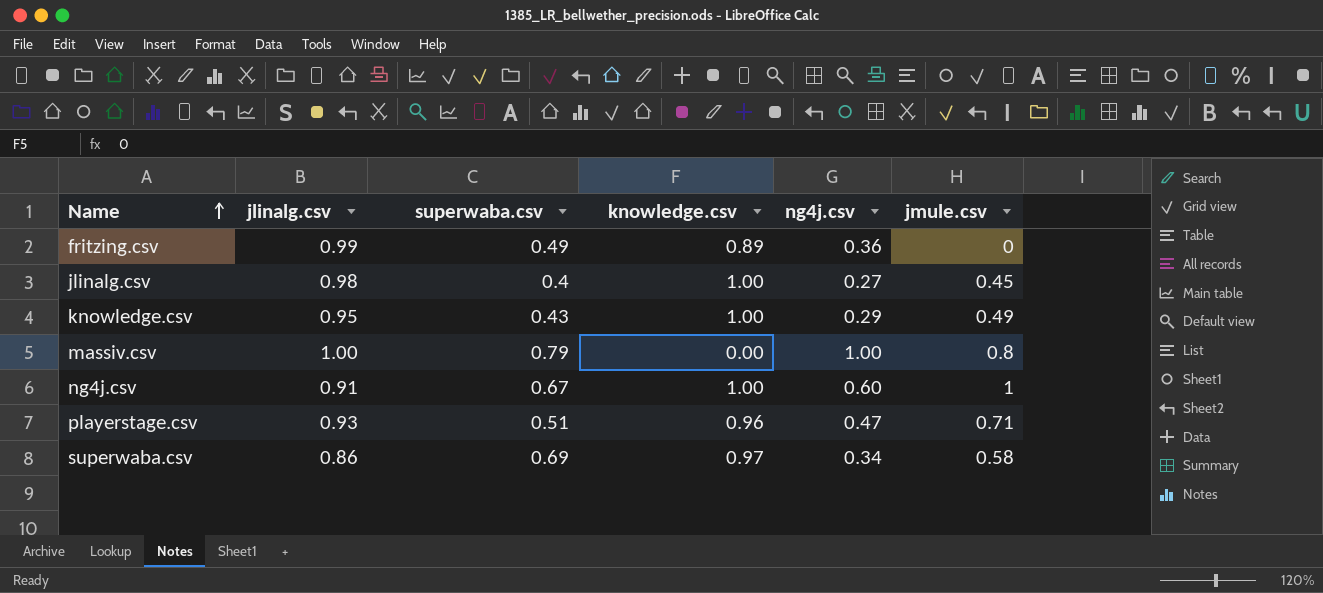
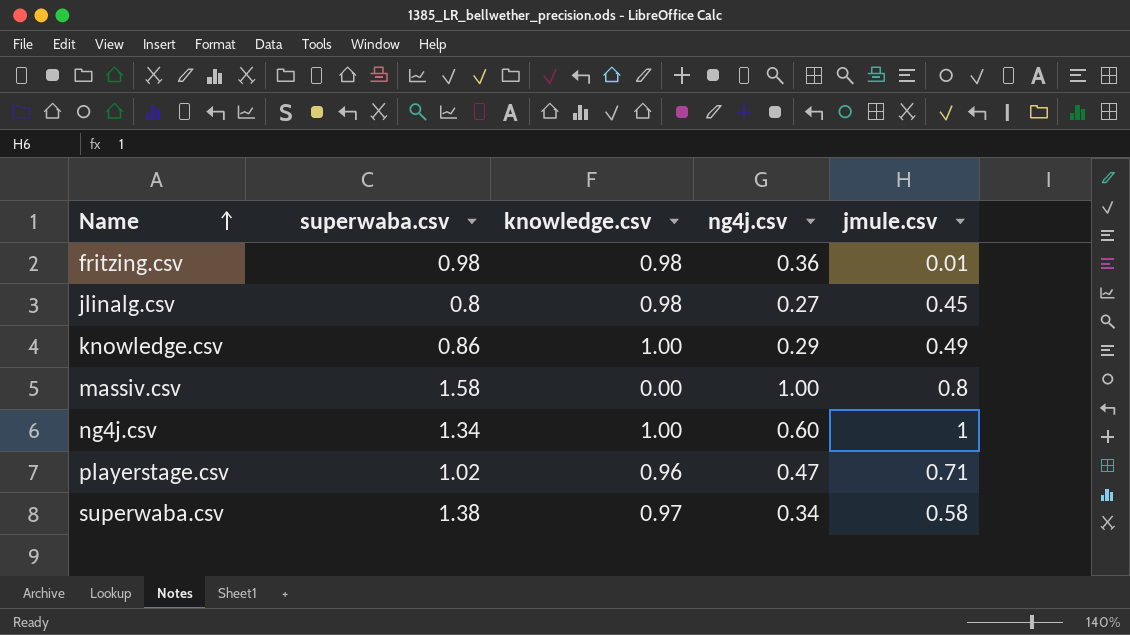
column jlinalg.csv | position: 2 -> none
fritzing.csv | superwaba.csv: 0.49 -> 0.98
fritzing.csv | knowledge.csv: 0.89 -> 0.98
fritzing.csv | jmule.csv: 0 -> 0.01
jlinalg.csv | superwaba.csv: 0.4 -> 0.8
jlinalg.csv | knowledge.csv: 1.00 -> 0.98
knowledge.csv | superwaba.csv: 0.43 -> 0.86
massiv.csv | superwaba.csv: 0.79 -> 1.58
ng4j.csv | superwaba.csv: 0.67 -> 1.34
playerstage.csv | superwaba.csv: 0.51 -> 1.02
superwaba.csv | superwaba.csv: 0.69 -> 1.38

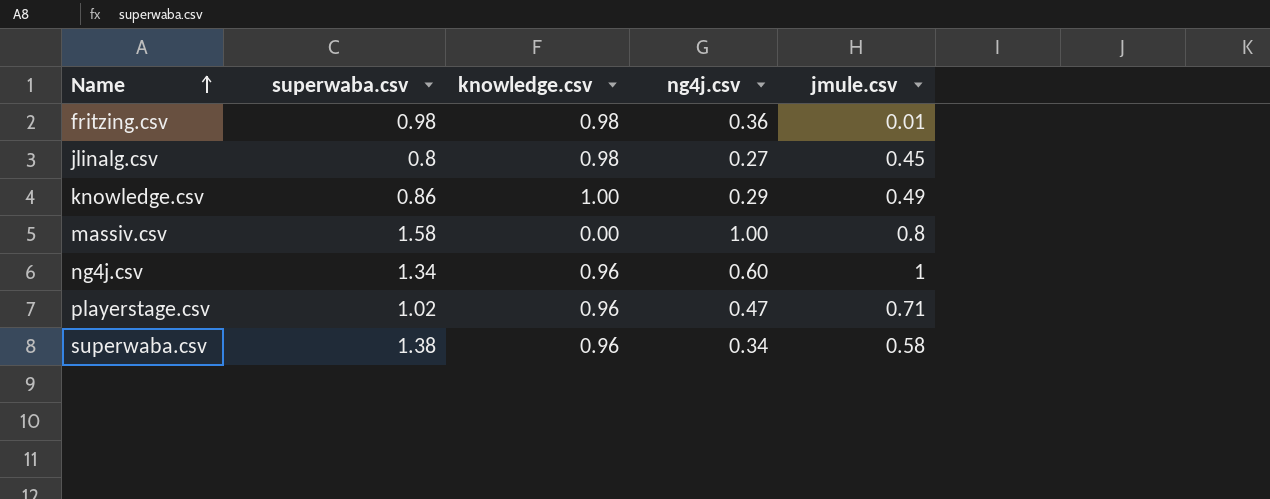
ng4j.csv | knowledge.csv: 1.00 -> 0.96
superwaba.csv | knowledge.csv: 0.97 -> 0.96

